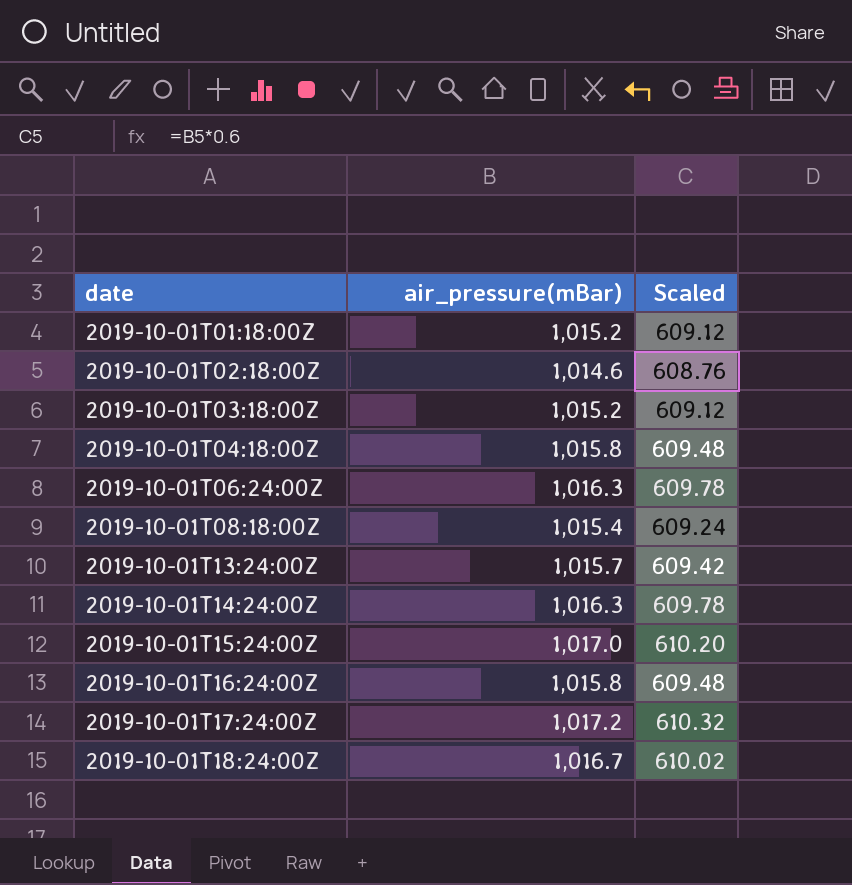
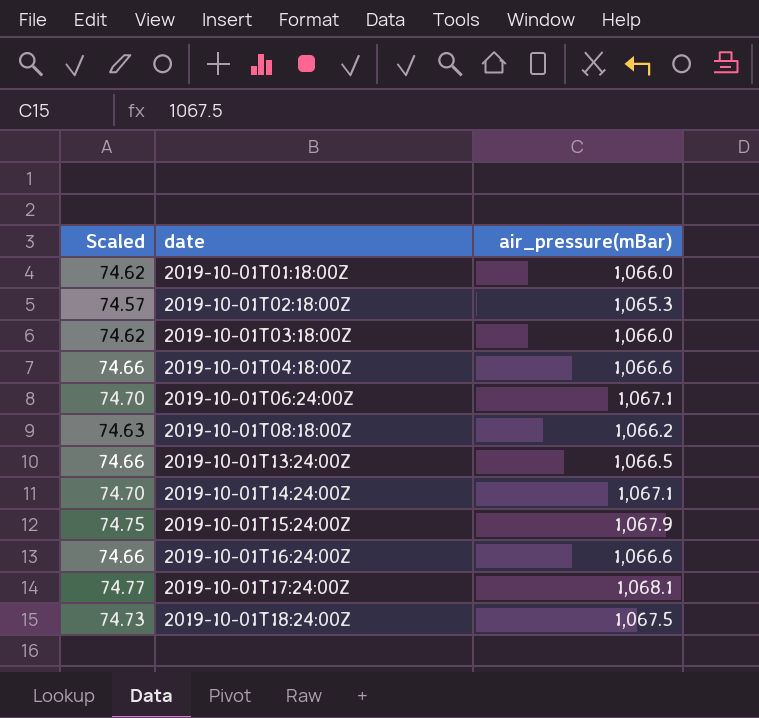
column Scaled | formula: [air_pressure(mBar)] * 0.6 -> [air_pressure(mBar)] * 0.07
column Scaled | position: 3 -> 1
2019-10-01T01:18:00Z | air_pressure(mBar): 1,015.2 -> 1,066.0
2019-10-01T02:18:00Z | air_pressure(mBar): 1,014.6 -> 1,065.3
2019-10-01T03:18:00Z | air_pressure(mBar): 1,015.2 -> 1,066.0
2019-10-01T04:18:00Z | air_pressure(mBar): 1,015.8 -> 1,066.6
2019-10-01T06:24:00Z | air_pressure(mBar): 1,016.3 -> 1,067.1
2019-10-01T08:18:00Z | air_pressure(mBar): 1,015.4 -> 1,066.2
2019-10-01T13:24:00Z | air_pressure(mBar): 1,015.7 -> 1,066.5
2019-10-01T14:24:00Z | air_pressure(mBar): 1,016.3 -> 1,067.1
2019-10-01T15:24:00Z | air_pressure(mBar): 1,017.0 -> 1,067.9
2019-10-01T16:24:00Z | air_pressure(mBar): 1,015.8 -> 1,066.6
2019-10-01T17:24:00Z | air_pressure(mBar): 1,017.2 -> 1,068.1
2019-10-01T18:24:00Z | air_pressure(mBar): 1,016.7 -> 1,067.5

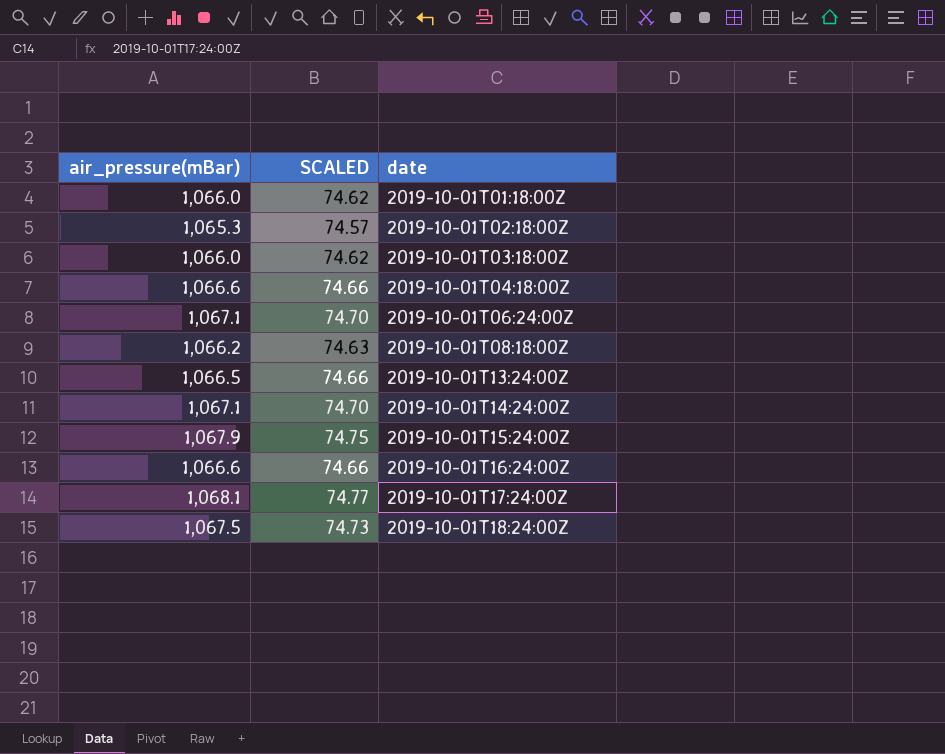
column air_pressure(mBar) | position: 3 -> 1
column name: Scaled -> SCALED

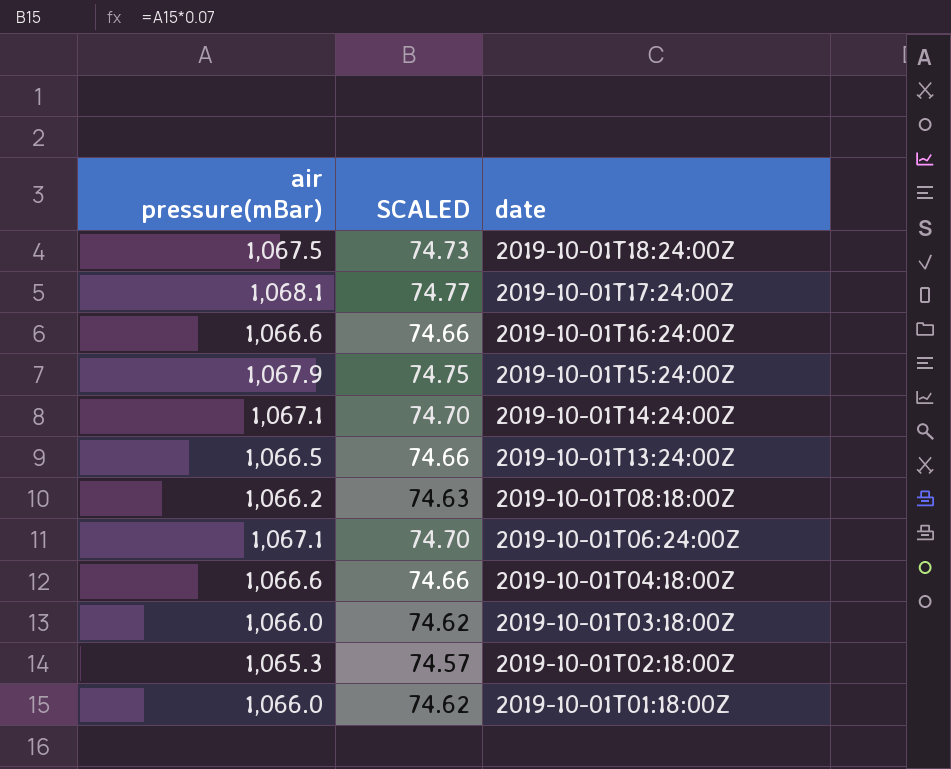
row order: date ascending -> date descending
column name: air_pressure(mBar) -> air pressure(mBar)

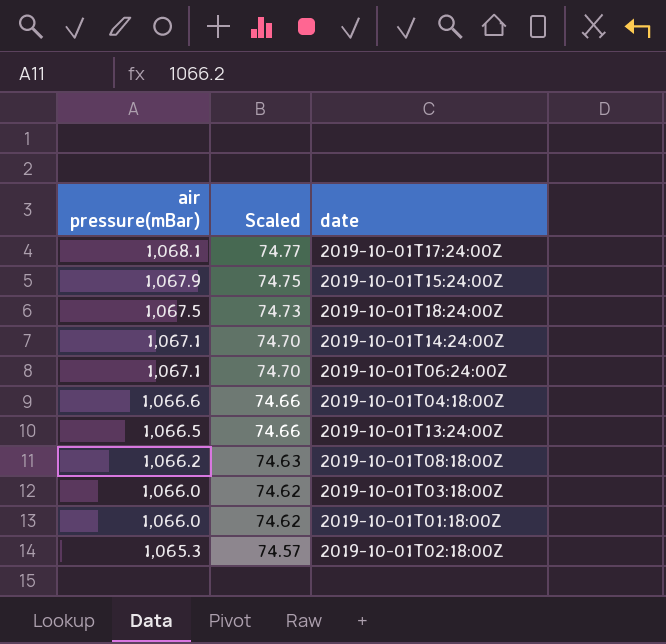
row order: date descending -> air pressure(mBar) descending
column name: SCALED -> Scaled
row 2019-10-01T16:24:00Z: 1,066.6 | 74.66 -> none

